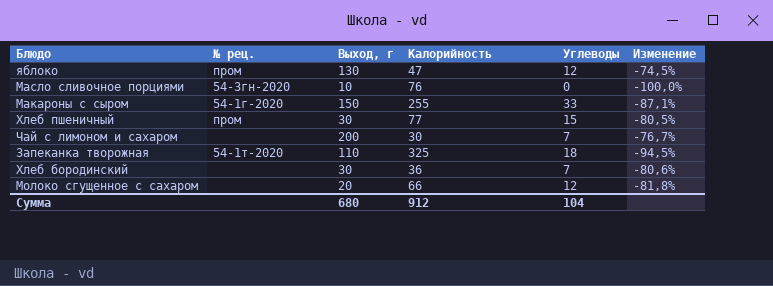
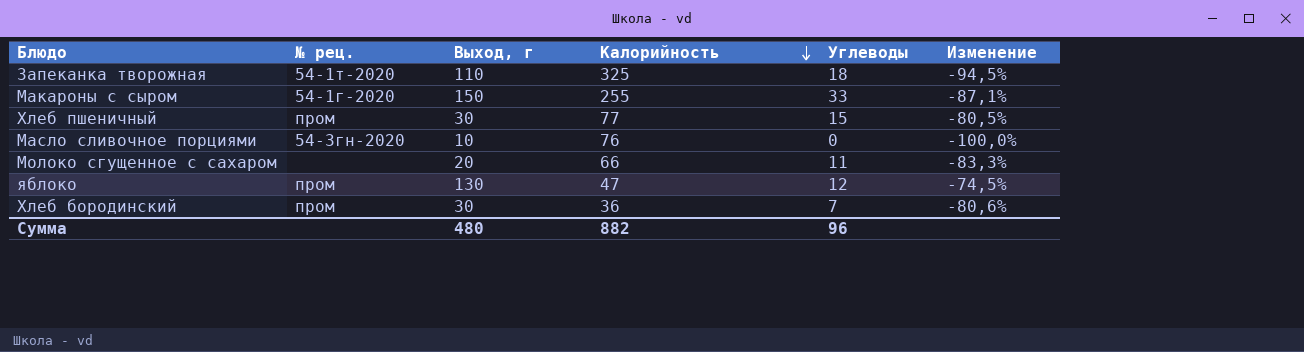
row order: none -> Калорийность descending
row Чай с лимоном и сахаром: none | 200 | 30 | 7 | -76,7% -> none
Молоко сгущенное с сахаром | Углеводы: 12 -> 11
Молоко сгущенное с сахаром | Изменение: -81,8% -> -83,3%
Хлеб бородинский | № рец.: none -> пром
Сумма | Выход, г: 680 -> 480
Сумма | Калорийность: 912 -> 882
Сумма | Углеводы: 104 -> 96

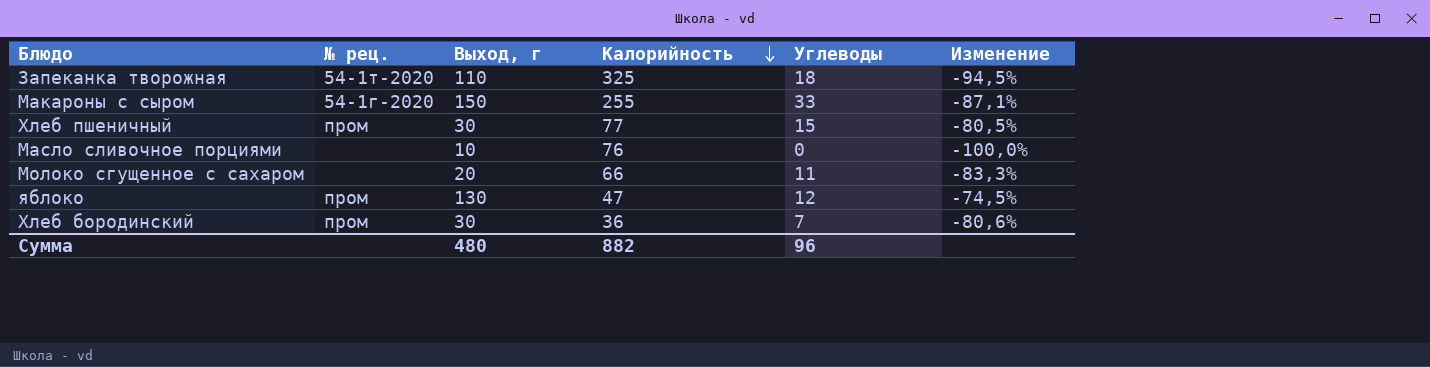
Масло сливочное порциями | № рец.: 54-3гн-2020 -> none

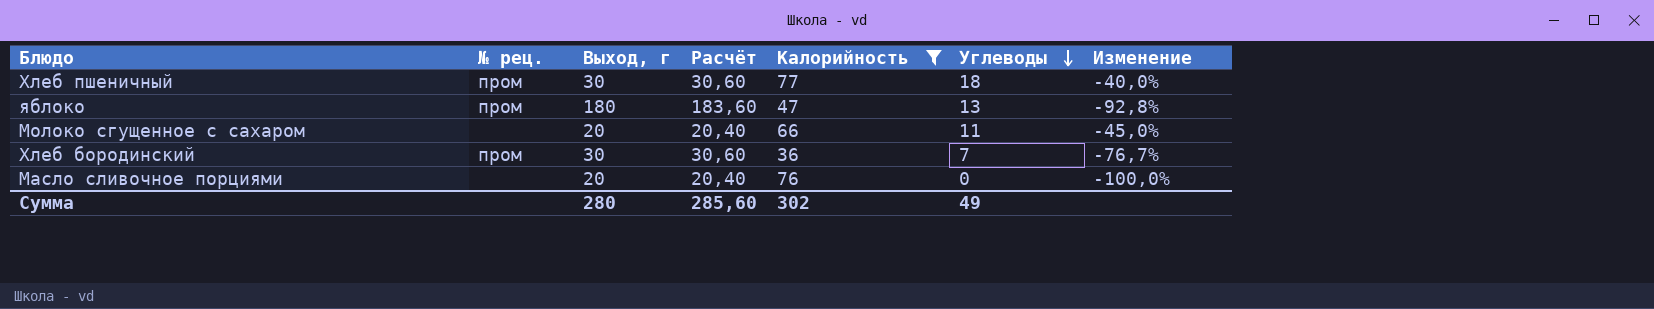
filter: none -> Калорийность <= 77
row order: Калорийность descending -> Углеводы descending
column Расчёт | formula: none -> [Выход, г] * 1,02
column Изменение | formula: ([Углеводы] - [Калорийность]) / [Калорийность] -> ([Углеводы] - [Выход, г]) / [Выход, г]
Хлеб пшеничный | Углеводы: 15 -> 18
яблоко | Выход, г: 130 -> 180
яблоко | Углеводы: 12 -> 13
Масло сливочное порциями | Выход, г: 10 -> 20
Сумма | Выход, г: 480 -> 280
Сумма | Калорийность: 882 -> 302
Сумма | Углеводы: 96 -> 49

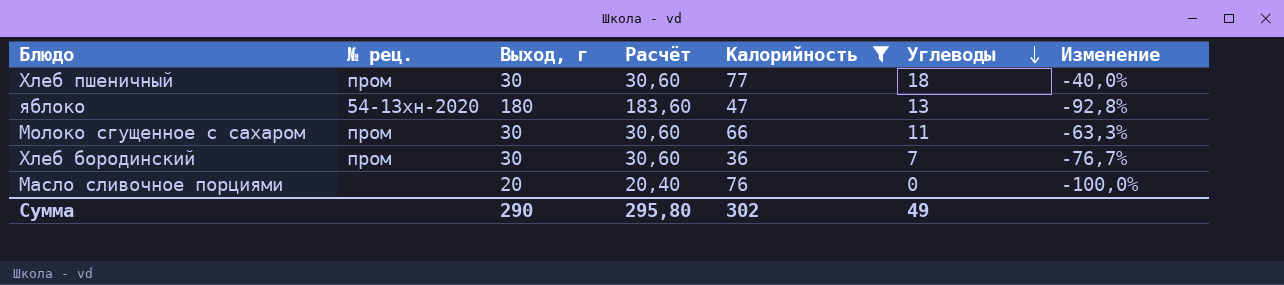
яблоко | № рец.: пром -> 54-13хн-2020
Молоко сгущенное с сахаром | № рец.: none -> пром
Молоко сгущенное с сахаром | Выход, г: 20 -> 30
Молоко сгущенное с сахаром | Расчёт: 20,40 -> 30,60
Молоко сгущенное с сахаром | Изменение: -45,0% -> -63,3%
Сумма | Выход, г: 280 -> 290
Сумма | Расчёт: 285,60 -> 295,80

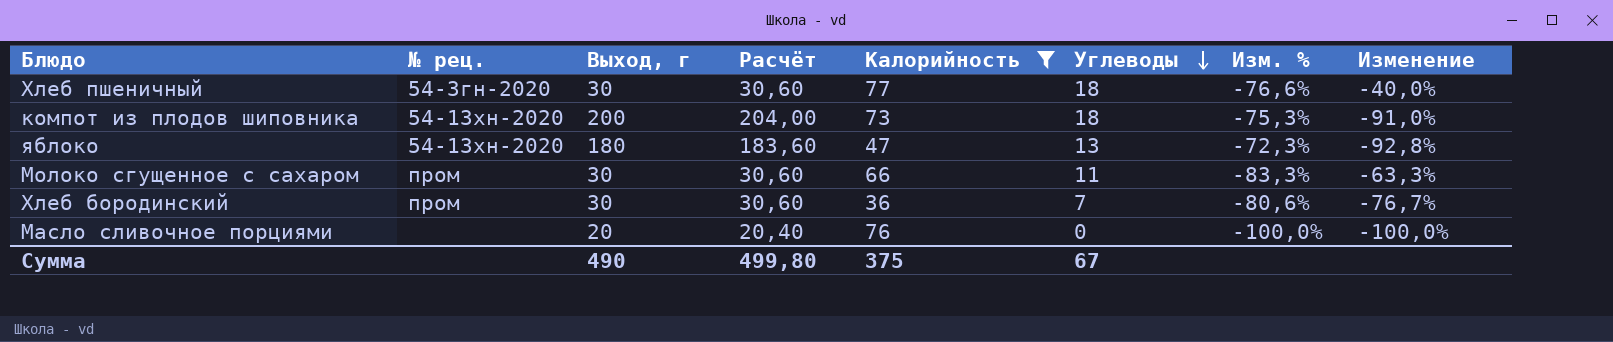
column Изм. % | formula: none -> ([Углеводы] - [Калорийность]) / [Калорийность]
Хлеб пшеничный | № рец.: пром -> 54-3гн-2020
row компот из плодов шиповника: none -> 54-13хн-2020 | 200 | 204,00 | 73 | 18 | -75,3% | -91,0%
Сумма | Выход, г: 290 -> 490
Сумма | Расчёт: 295,80 -> 499,80
Сумма | Калорийность: 302 -> 375
Сумма | Углеводы: 49 -> 67

